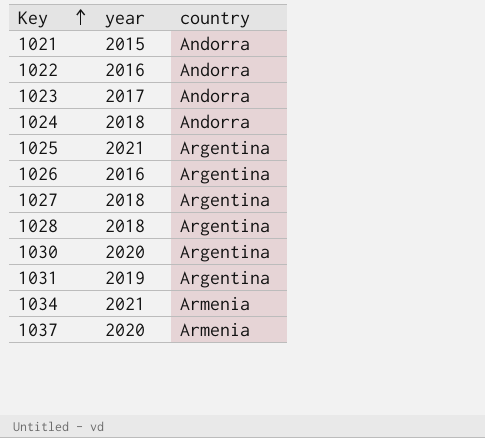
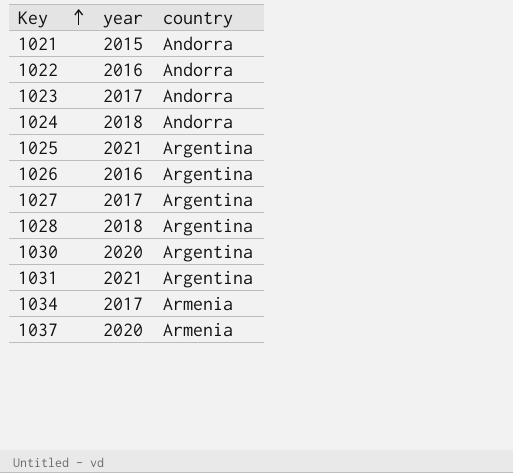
1027 | year: 2018 -> 2017
1031 | year: 2019 -> 2021
1034 | year: 2021 -> 2017

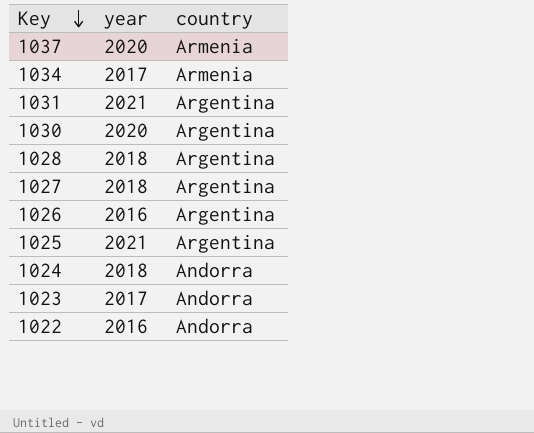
row order: Key ascending -> Key descending
row 1021: 2015 | Andorra -> none
1027 | year: 2017 -> 2018

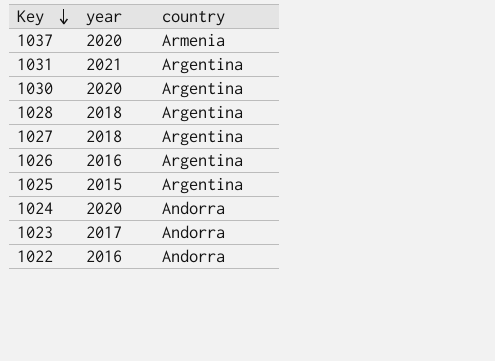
row 1034: 2017 | Armenia -> none
1025 | year: 2021 -> 2015
1024 | year: 2018 -> 2020

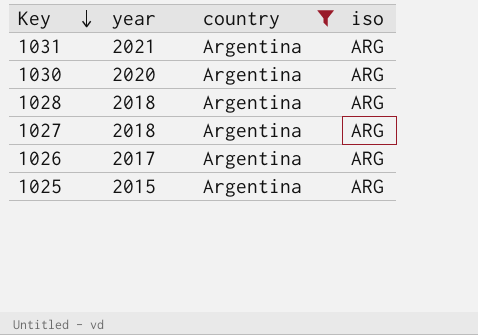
filter: none -> country = Argentina
column iso | position: none -> 4
1026 | year: 2016 -> 2017

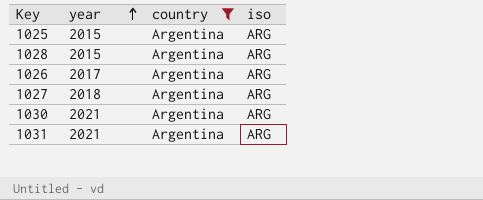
row order: Key descending -> year ascending
1028 | year: 2018 -> 2015
1030 | year: 2020 -> 2021

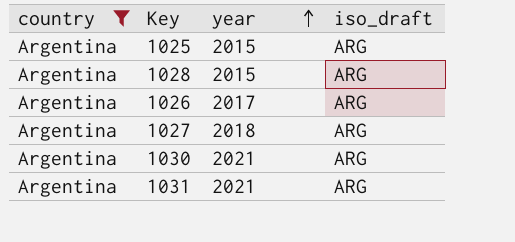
column country | position: 3 -> 1
column name: iso -> iso_draft

